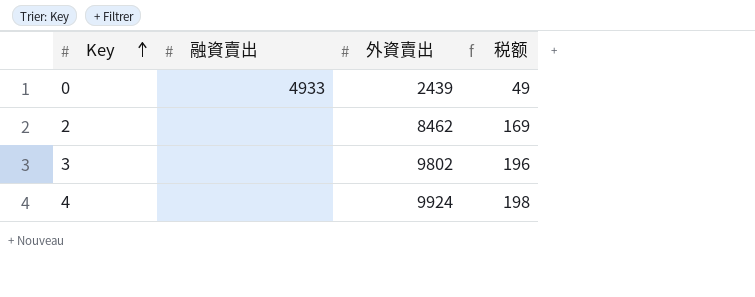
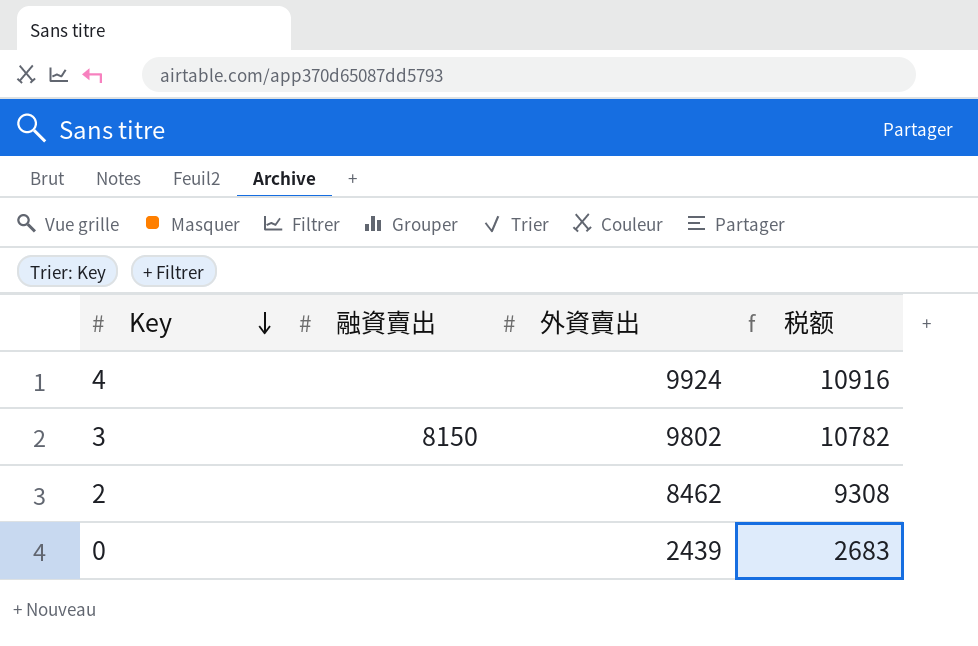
row order: Key ascending -> Key descending
column 税额 | formula: [外資賣出] * 0.02 -> [外資賣出] * 1.1
3 | 融資賣出: none -> 8150
0 | 融資賣出: 4933 -> none

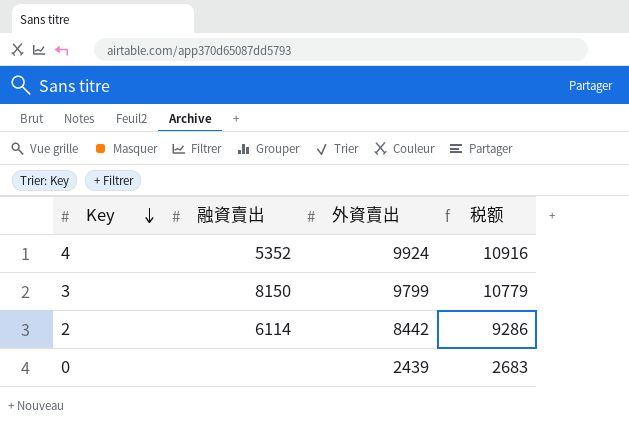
4 | 融資賣出: none -> 5352
3 | 外資賣出: 9802 -> 9799
3 | 税额: 10782 -> 10779
2 | 融資賣出: none -> 6114
2 | 外資賣出: 8462 -> 8442
2 | 税额: 9308 -> 9286

